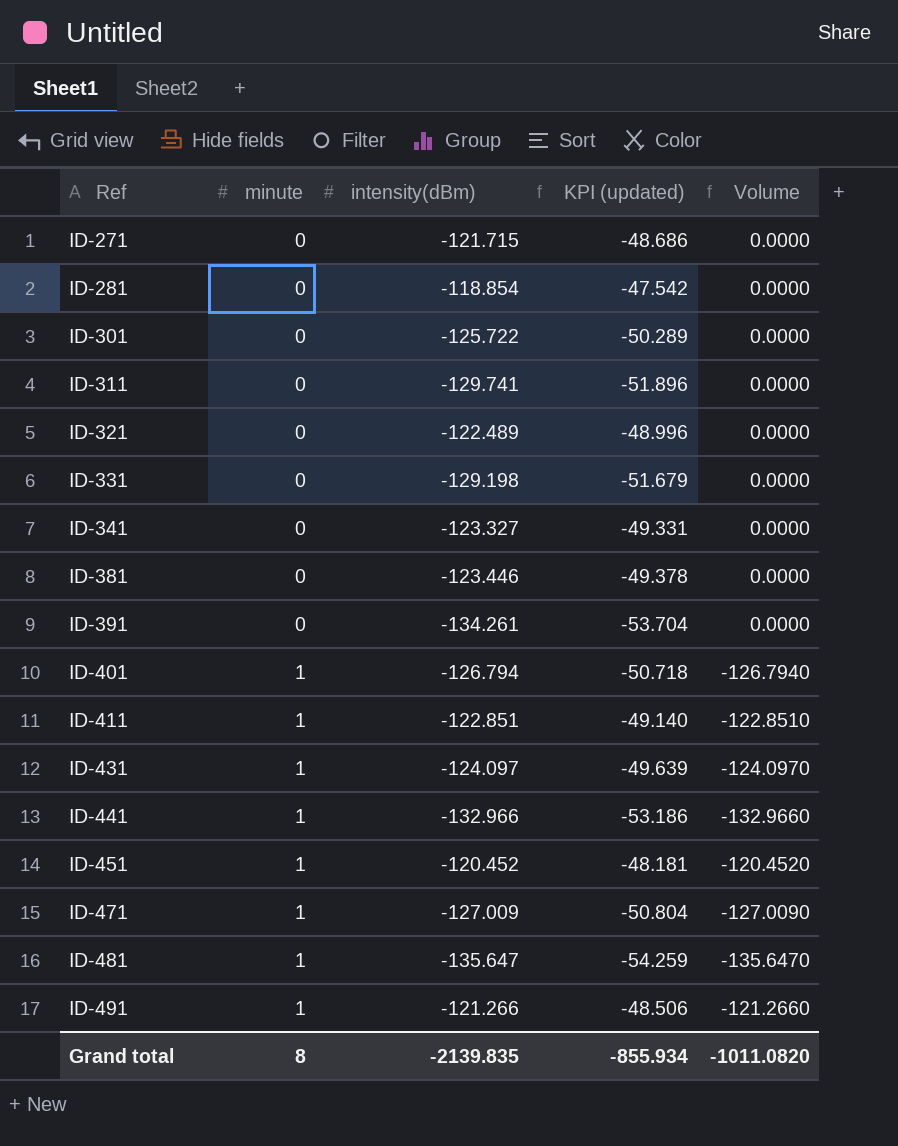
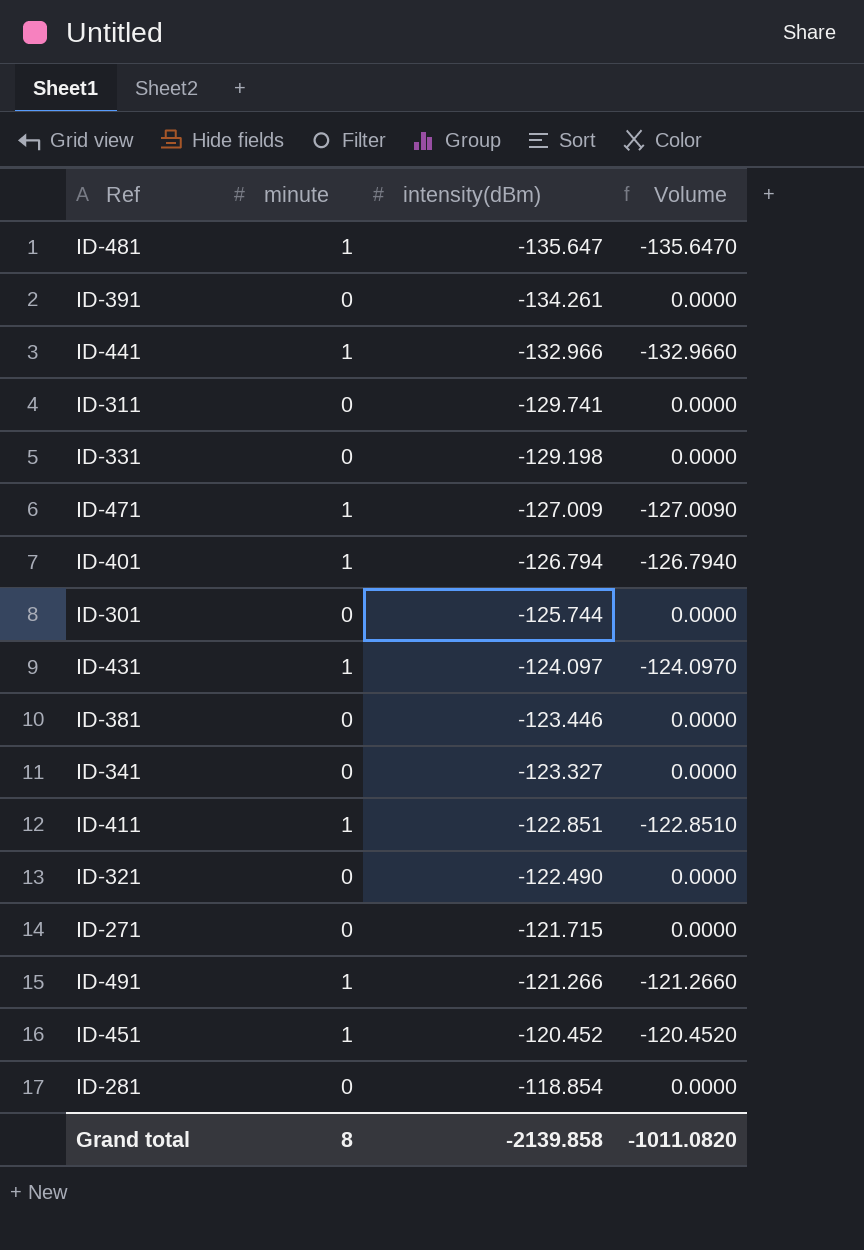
row order: Ref ascending -> intensity(dBm) ascending
column KPI (updated) | formula: [intensity(dBm)] * 0.4 -> none
ID-301 | intensity(dBm): -125.722 -> -125.744
ID-321 | intensity(dBm): -122.489 -> -122.490
Grand total | intensity(dBm): -2139.835 -> -2139.858

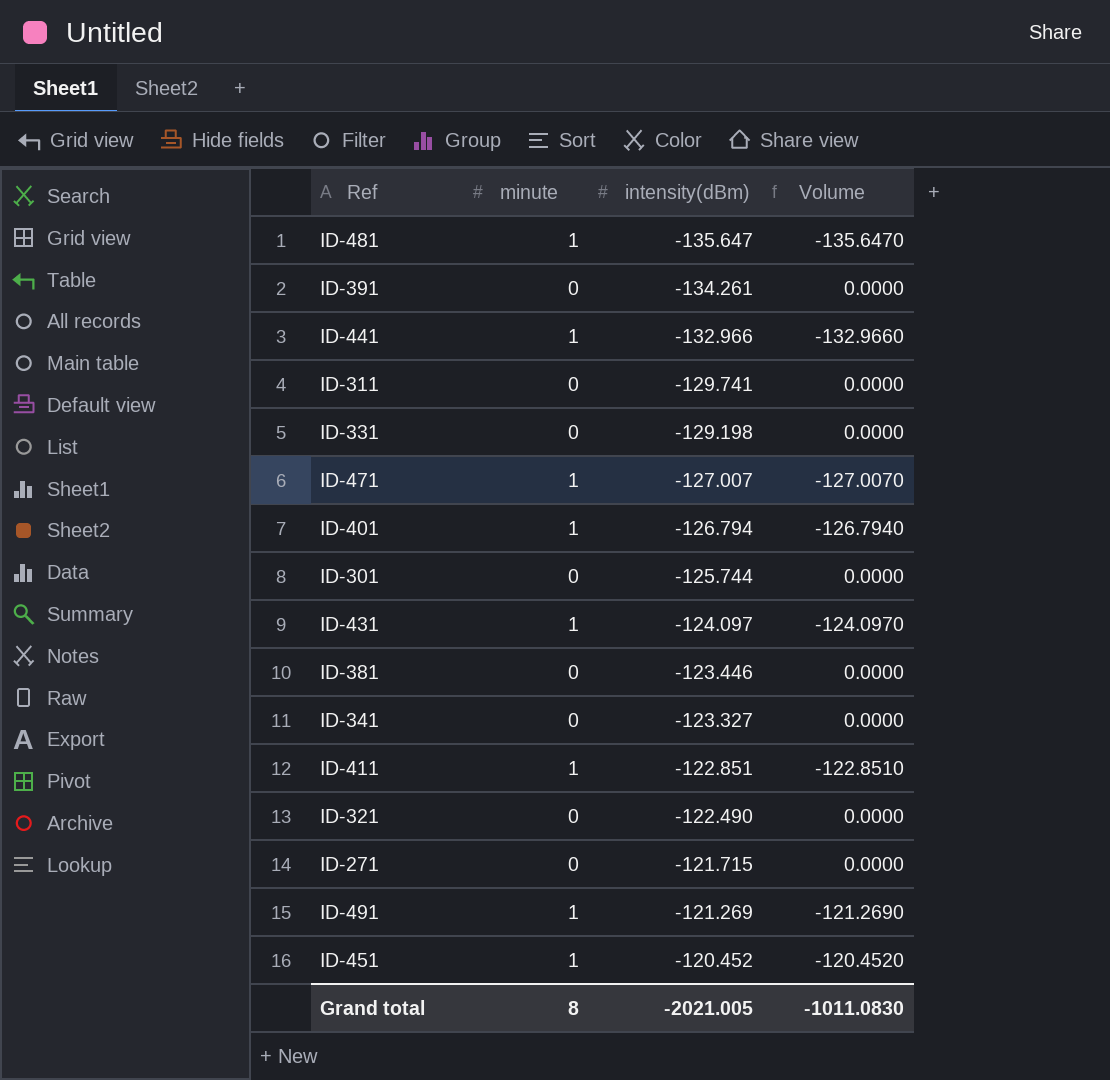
row ID-281: 0 | -118.854 | 0.0000 -> none
ID-471 | intensity(dBm): -127.009 -> -127.007
ID-471 | Volume: -127.0090 -> -127.0070
ID-491 | intensity(dBm): -121.266 -> -121.269
ID-491 | Volume: -121.2660 -> -121.2690
Grand total | intensity(dBm): -2139.858 -> -2021.005
Grand total | Volume: -1011.0820 -> -1011.0830

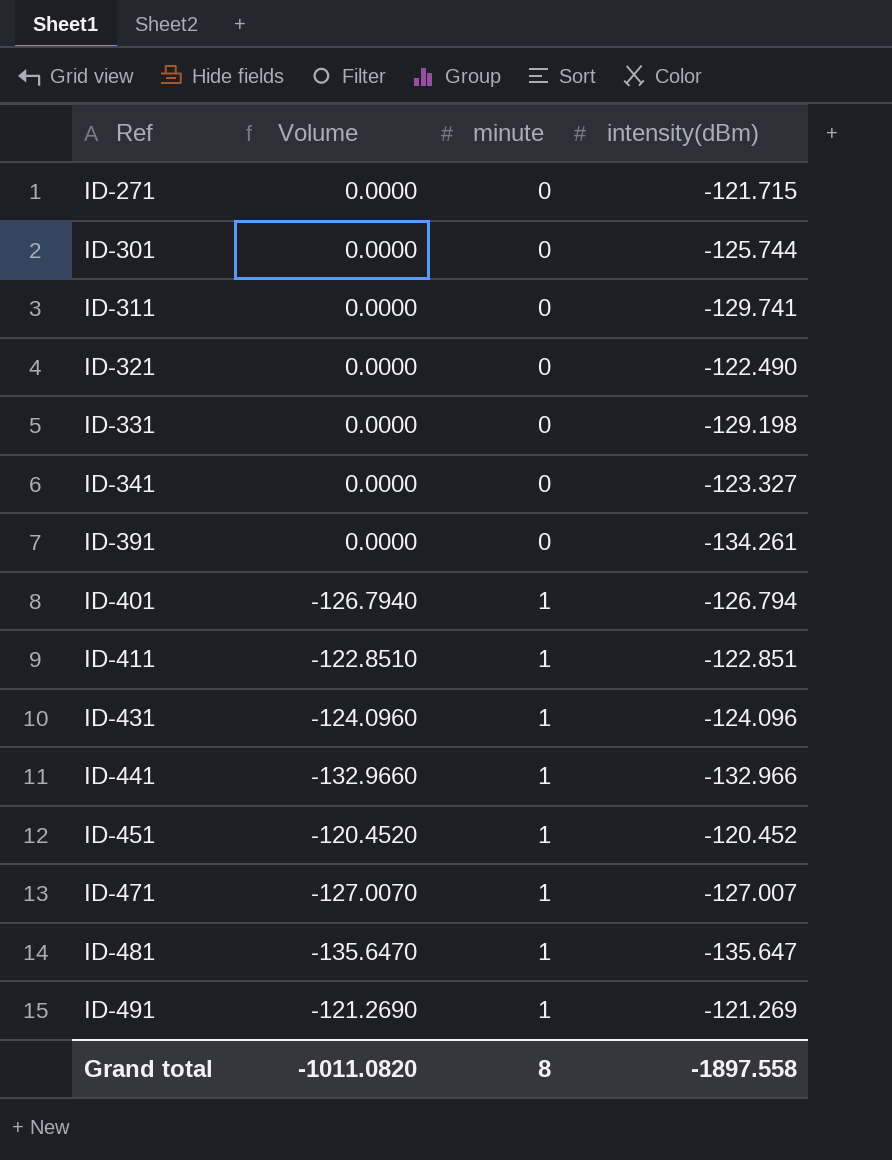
row order: intensity(dBm) ascending -> Ref ascending
column Volume | position: 4 -> 2
row ID-381: 0 | -123.446 | 0.0000 -> none
ID-431 | Volume: -124.0970 -> -124.0960
ID-431 | intensity(dBm): -124.097 -> -124.096
Grand total | Volume: -1011.0830 -> -1011.0820
Grand total | intensity(dBm): -2021.005 -> -1897.558

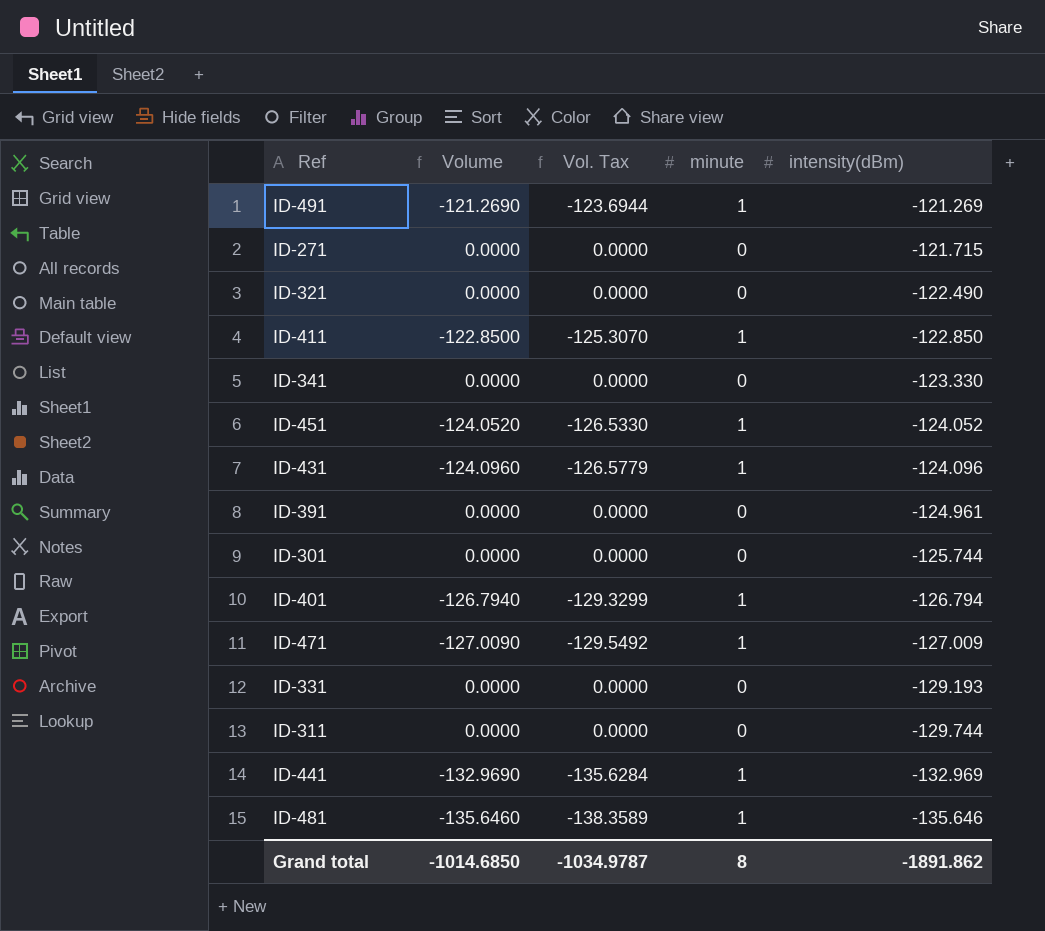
row order: Ref ascending -> intensity(dBm) descending
column Vol. Tax | formula: none -> [Volume] * 1.02
ID-411 | Volume: -122.8510 -> -122.8500
ID-411 | intensity(dBm): -122.851 -> -122.850
ID-341 | intensity(dBm): -123.327 -> -123.330
ID-451 | Volume: -120.4520 -> -124.0520
ID-451 | intensity(dBm): -120.452 -> -124.052
ID-391 | intensity(dBm): -134.261 -> -124.961
ID-471 | Volume: -127.0070 -> -127.0090
ID-471 | intensity(dBm): -127.007 -> -127.009
ID-331 | intensity(dBm): -129.198 -> -129.193
ID-311 | intensity(dBm): -129.741 -> -129.744
ID-441 | Volume: -132.9660 -> -132.9690
ID-441 | intensity(dBm): -132.966 -> -132.969
ID-481 | Volume: -135.6470 -> -135.6460
ID-481 | intensity(dBm): -135.647 -> -135.646
Grand total | Volume: -1011.0820 -> -1014.6850
Grand total | intensity(dBm): -1897.558 -> -1891.862

